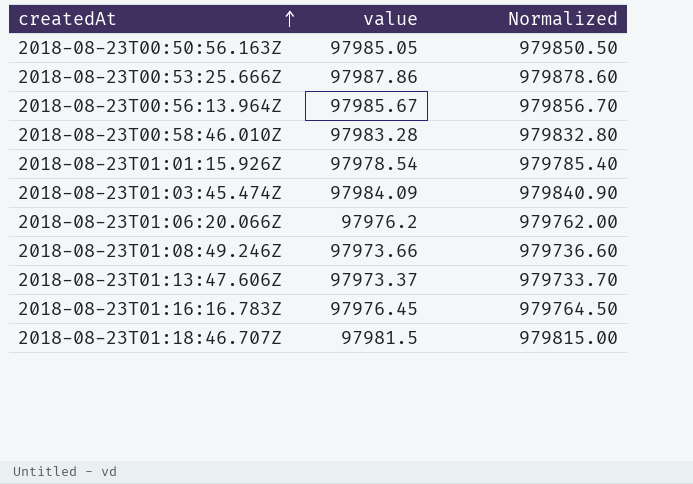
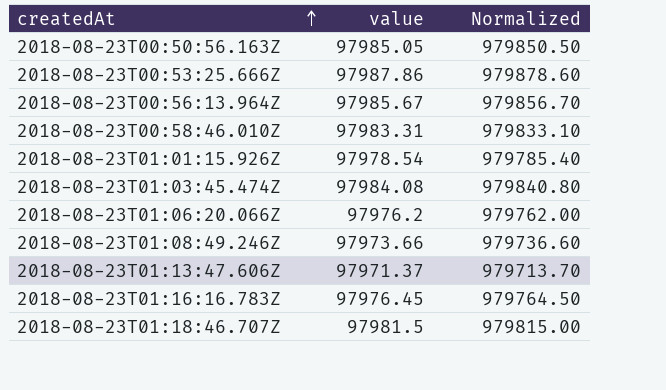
2018-08-23T00:58:46.010Z | value: 97983.28 -> 97983.31
2018-08-23T00:58:46.010Z | Normalized: 979832.80 -> 979833.10
2018-08-23T01:03:45.474Z | value: 97984.09 -> 97984.08
2018-08-23T01:03:45.474Z | Normalized: 979840.90 -> 979840.80
2018-08-23T01:13:47.606Z | value: 97973.37 -> 97971.37
2018-08-23T01:13:47.606Z | Normalized: 979733.70 -> 979713.70

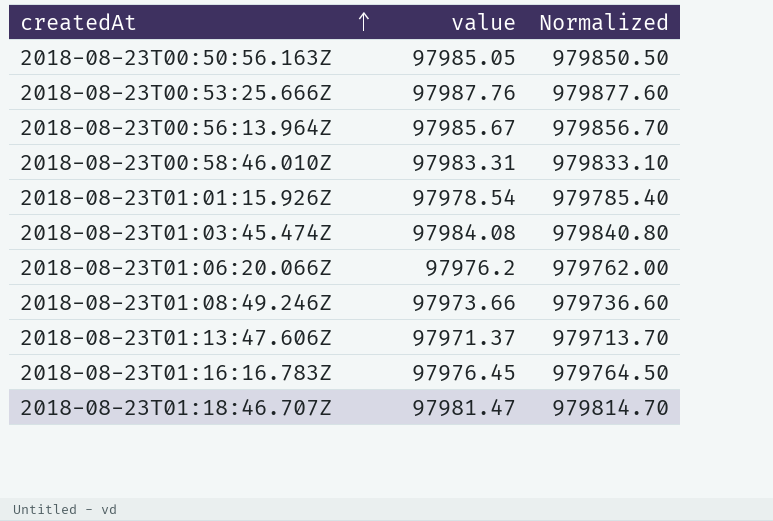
2018-08-23T00:53:25.666Z | value: 97987.86 -> 97987.76
2018-08-23T00:53:25.666Z | Normalized: 979878.60 -> 979877.60
2018-08-23T01:18:46.707Z | value: 97981.5 -> 97981.47
2018-08-23T01:18:46.707Z | Normalized: 979815.00 -> 979814.70

